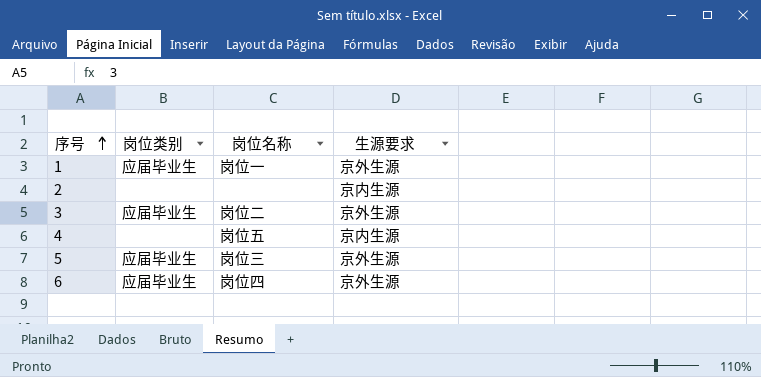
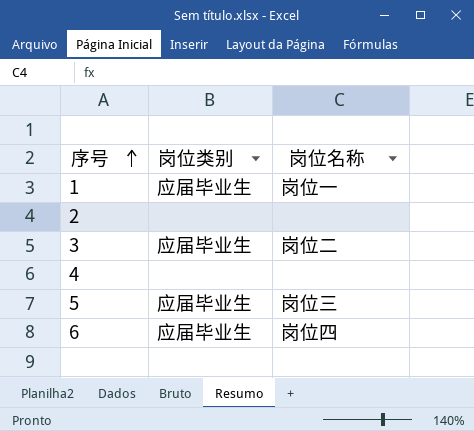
column 生源要求 | position: 4 -> none
4 | 岗位名称: 岗位五 -> none

